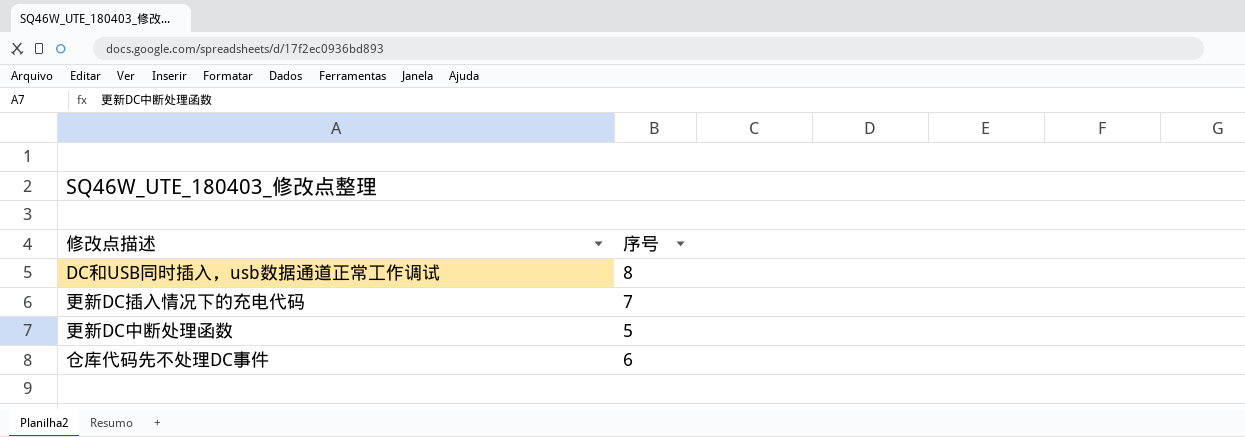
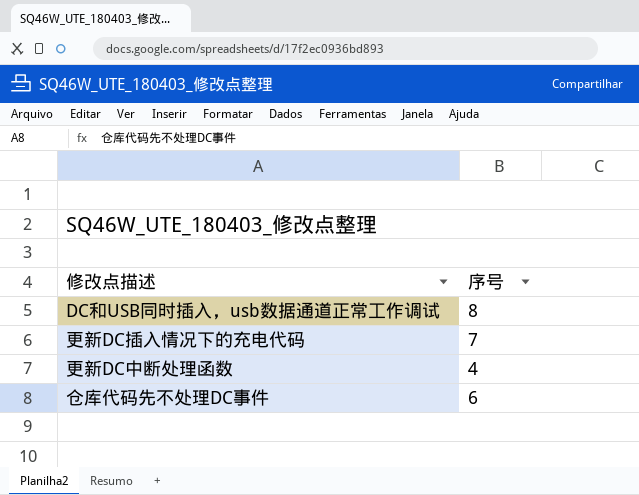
更新DC中断处理函数 | 序号: 5 -> 4

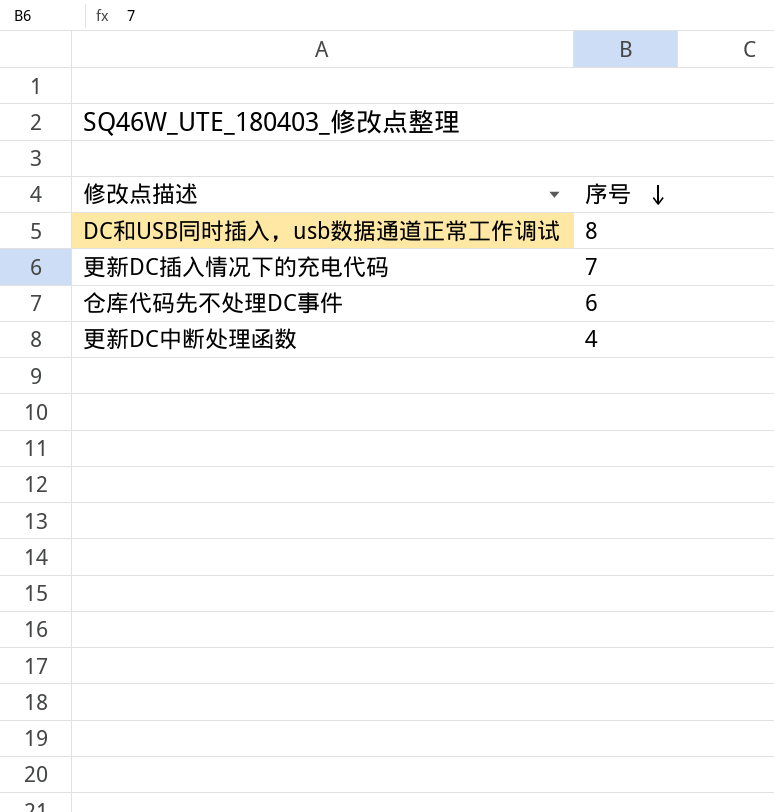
row order: none -> 序号 descending

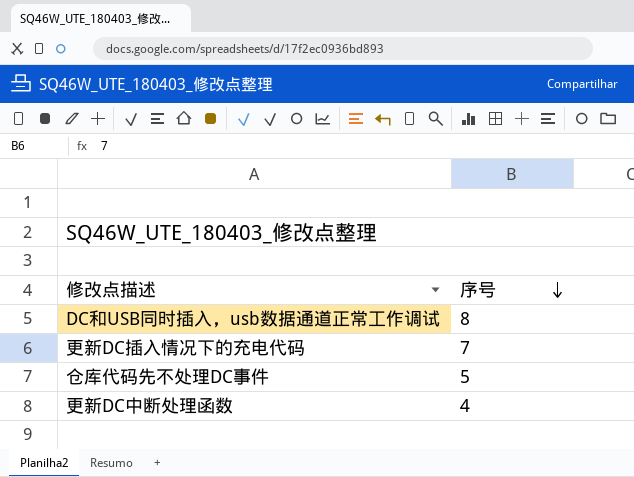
仓库代码先不处理DC事件 | 序号: 6 -> 5

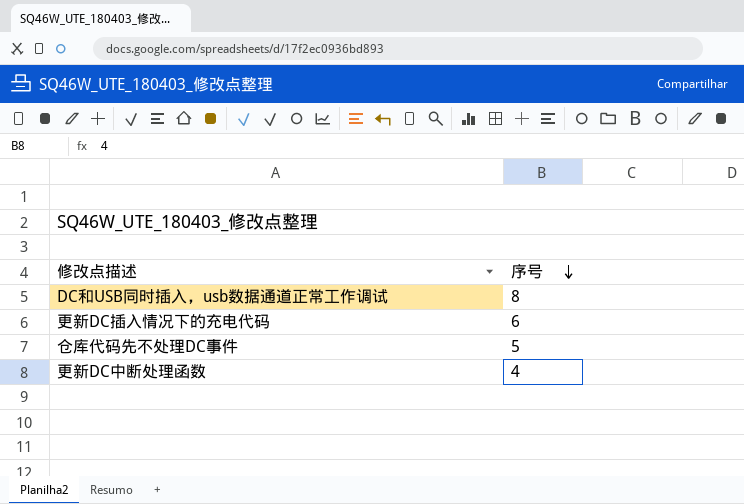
更新DC插入情况下的充电代码 | 序号: 7 -> 6

